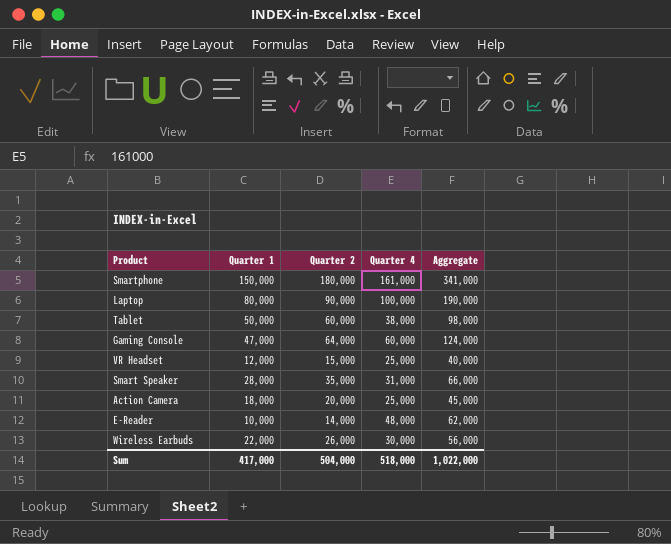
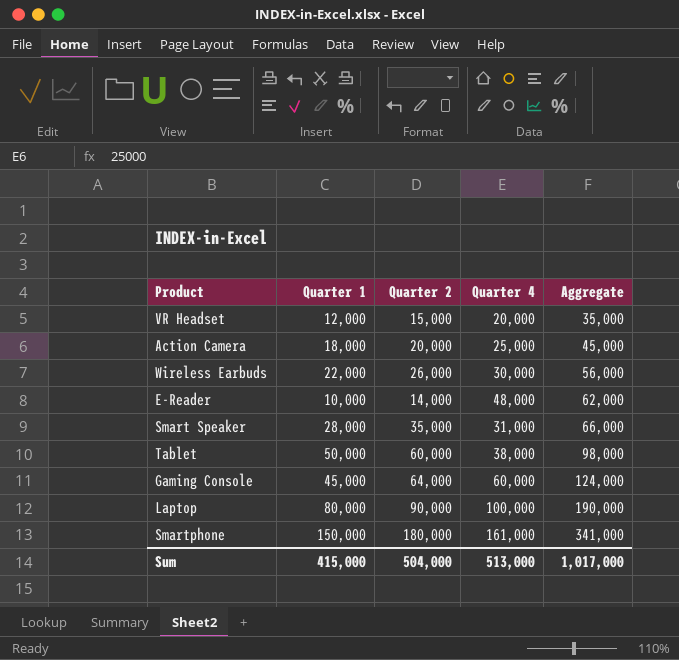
row order: none -> Aggregate ascending
VR Headset | Quarter 4: 25,000 -> 20,000
VR Headset | Aggregate: 40,000 -> 35,000
Gaming Console | Quarter 1: 47,000 -> 45,000
Sum | Quarter 1: 417,000 -> 415,000
Sum | Quarter 4: 518,000 -> 513,000
Sum | Aggregate: 1,022,000 -> 1,017,000

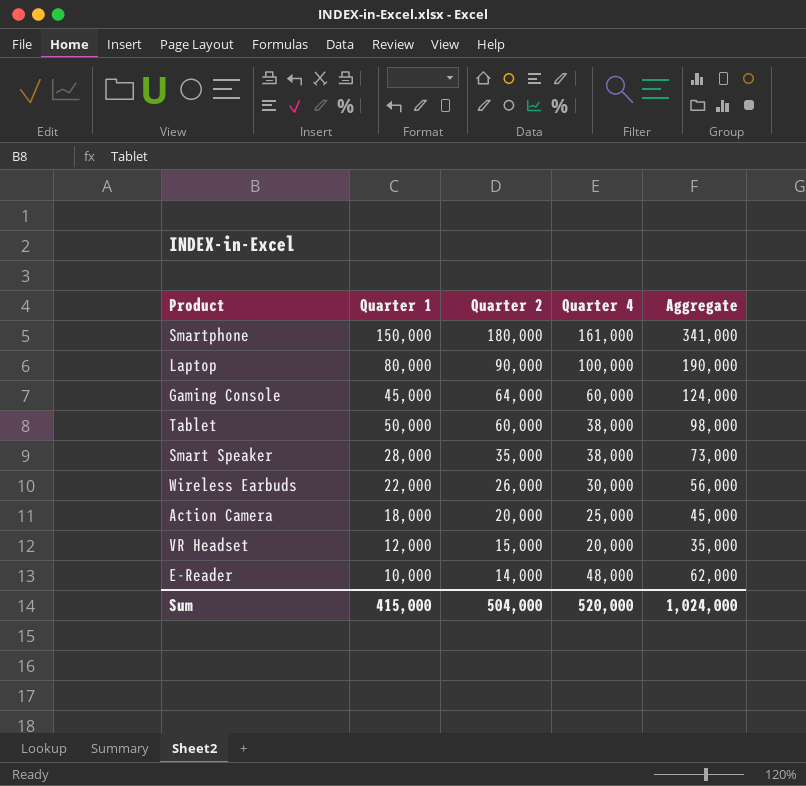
row order: Aggregate ascending -> Quarter 2 descending
Smart Speaker | Quarter 4: 31,000 -> 38,000
Smart Speaker | Aggregate: 66,000 -> 73,000
Sum | Quarter 4: 513,000 -> 520,000
Sum | Aggregate: 1,017,000 -> 1,024,000

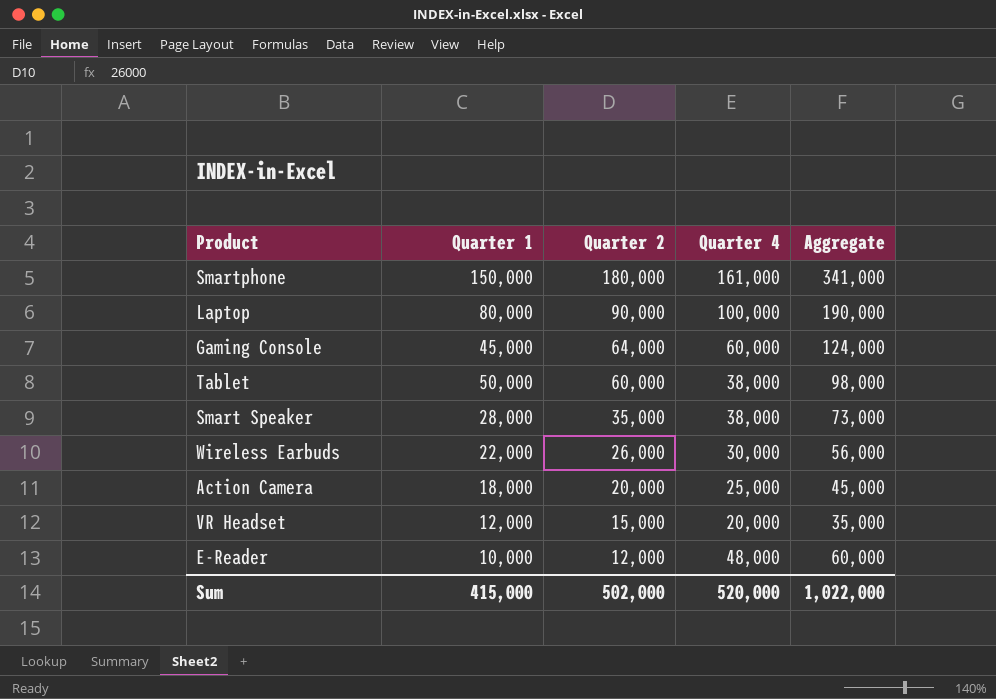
E-Reader | Quarter 2: 14,000 -> 12,000
E-Reader | Aggregate: 62,000 -> 60,000
Sum | Quarter 2: 504,000 -> 502,000
Sum | Aggregate: 1,024,000 -> 1,022,000

